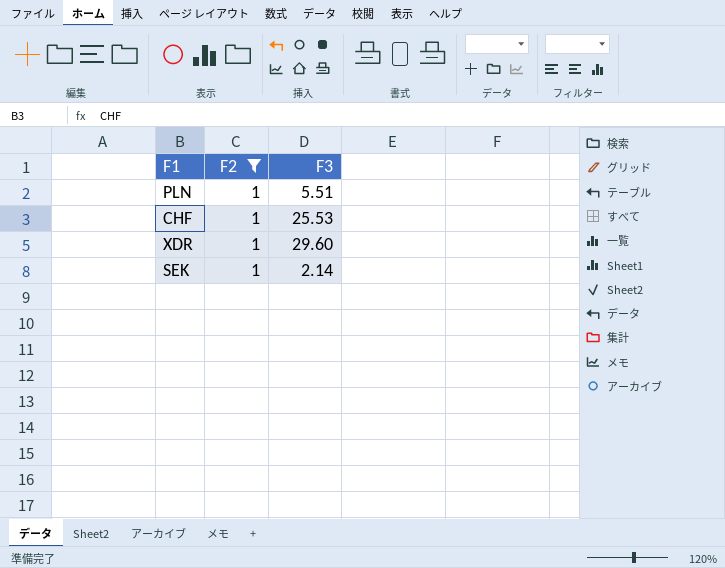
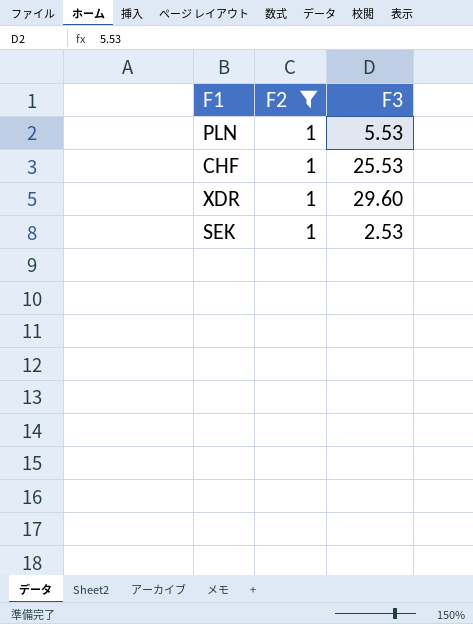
PLN | F3: 5.51 -> 5.53
SEK | F3: 2.14 -> 2.53

